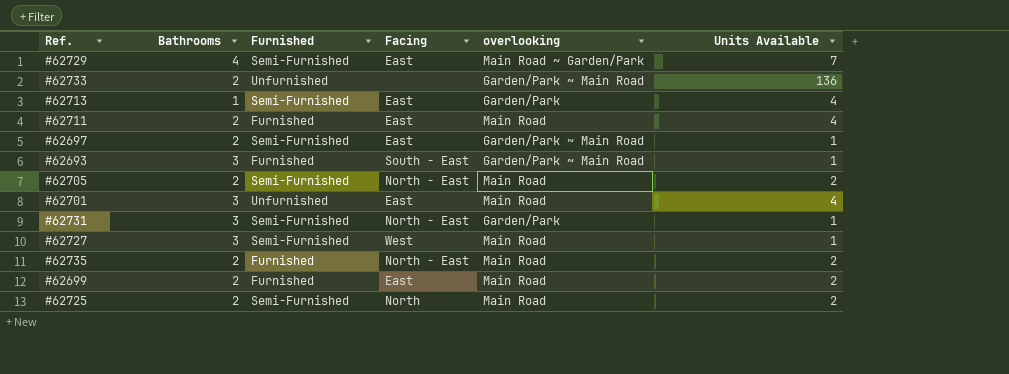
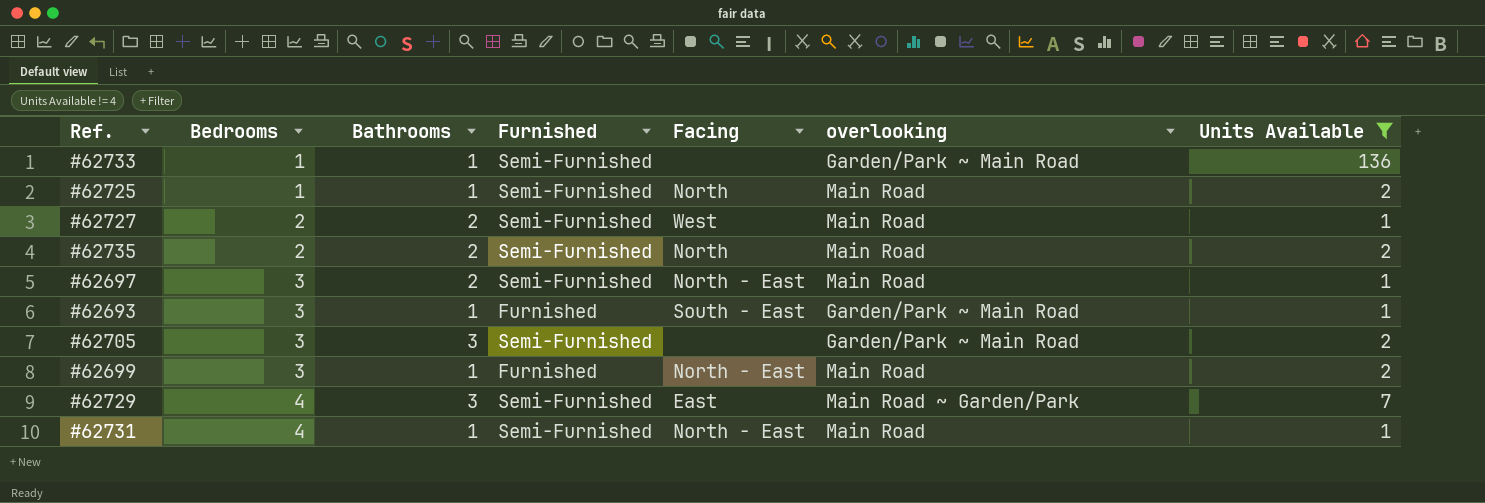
filter: none -> Units Available != 4
row order: none -> Bedrooms ascending
column Bedrooms | position: none -> 2
#62733 | Bathrooms: 2 -> 1
#62733 | Furnished: Unfurnished -> Semi-Furnished
#62725 | Bathrooms: 2 -> 1
#62727 | Bathrooms: 3 -> 2
#62735 | Furnished: Furnished -> Semi-Furnished
#62735 | Facing: North - East -> North
#62697 | Facing: East -> North - East
#62697 | overlooking: Garden/Park ~ Main Road -> Main Road
#62693 | Bathrooms: 3 -> 1
#62705 | Bathrooms: 2 -> 3
#62705 | Facing: North - East -> none
#62705 | overlooking: Main Road -> Garden/Park ~ Main Road
#62699 | Bathrooms: 2 -> 1
#62699 | Facing: East -> North - East
#62729 | Bathrooms: 4 -> 3
#62731 | Bathrooms: 3 -> 1
#62731 | overlooking: Garden/Park -> Main Road

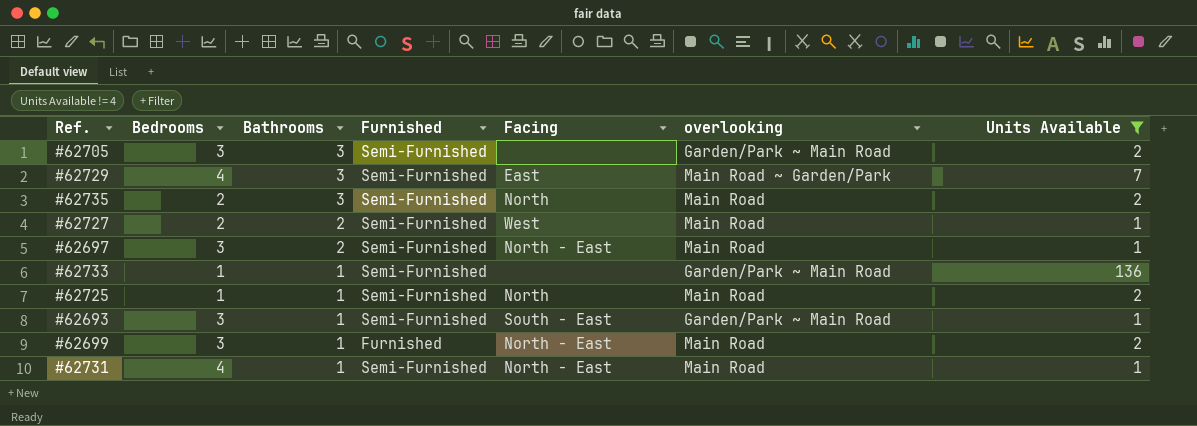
row order: Bedrooms ascending -> Bathrooms descending
#62735 | Bathrooms: 2 -> 3
#62693 | Furnished: Furnished -> Semi-Furnished

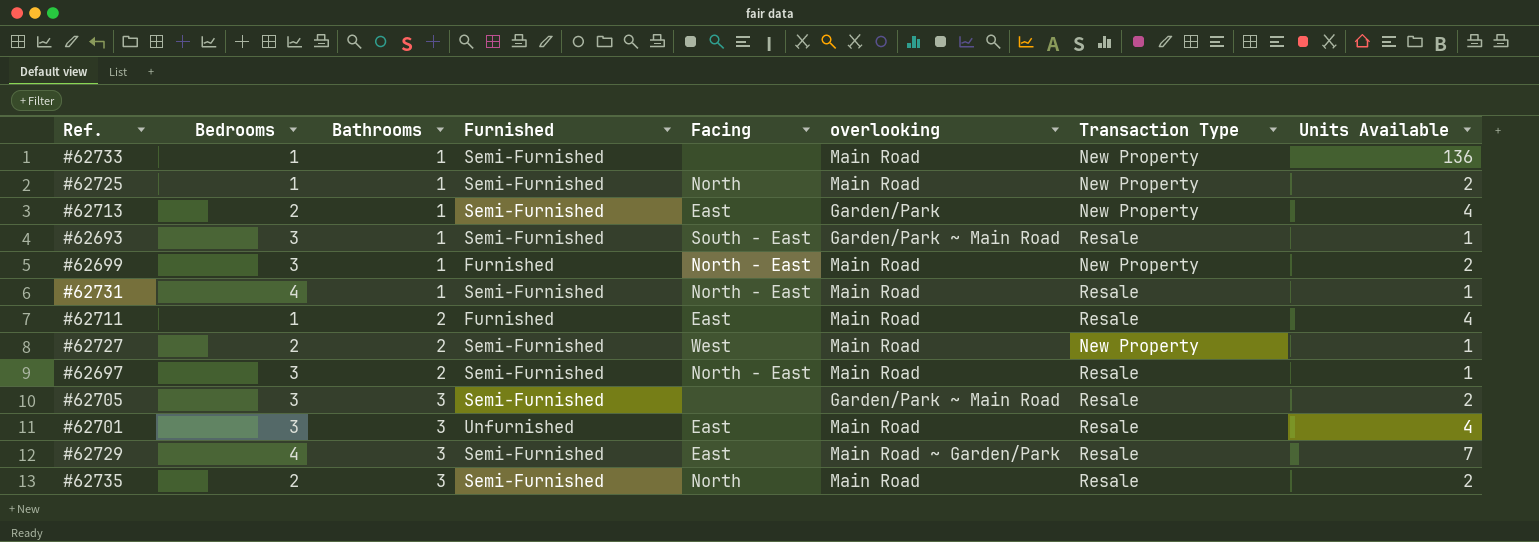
filter: Units Available != 4 -> none
row order: Bathrooms descending -> Bathrooms ascending
column Transaction Type | position: none -> 7
#62733 | overlooking: Garden/Park ~ Main Road -> Main Road

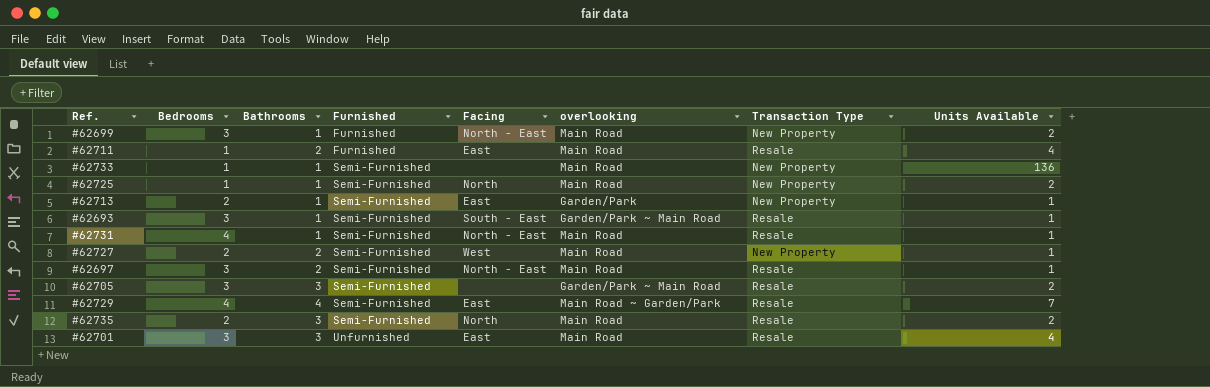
row order: Bathrooms ascending -> Furnished ascending
#62713 | Units Available: 4 -> 1
#62729 | Bathrooms: 3 -> 4

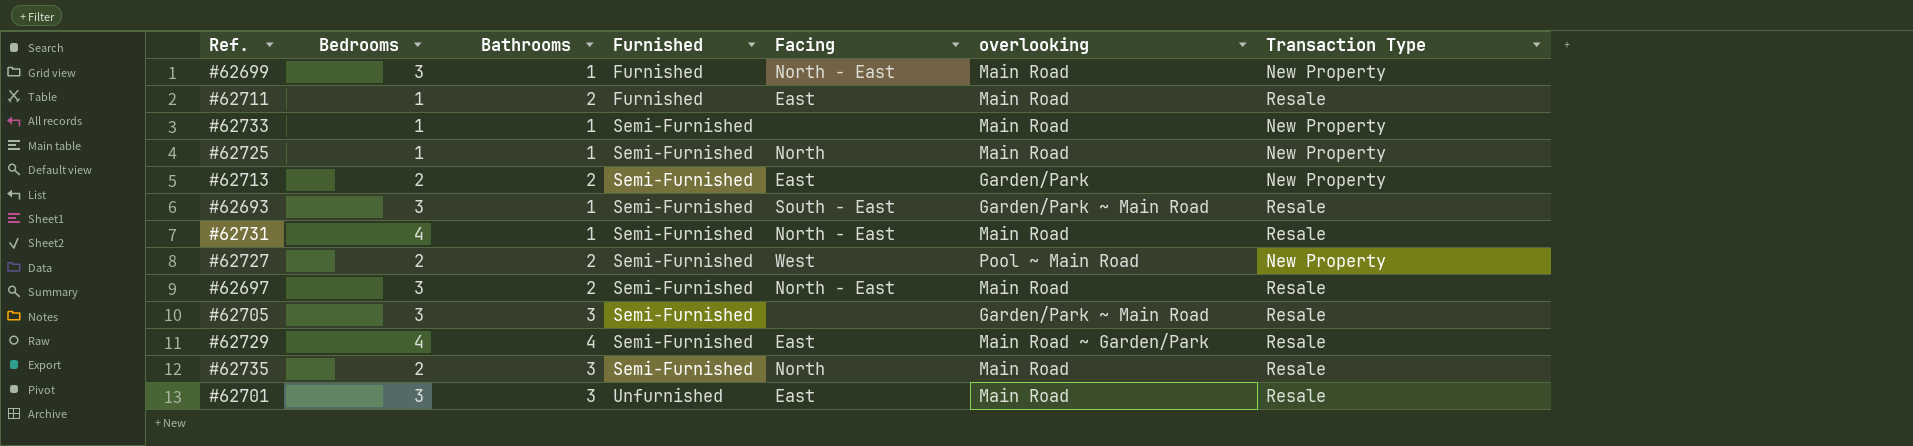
column Units Available | position: 8 -> none
#62713 | Bathrooms: 1 -> 2
#62727 | overlooking: Main Road -> Pool ~ Main Road

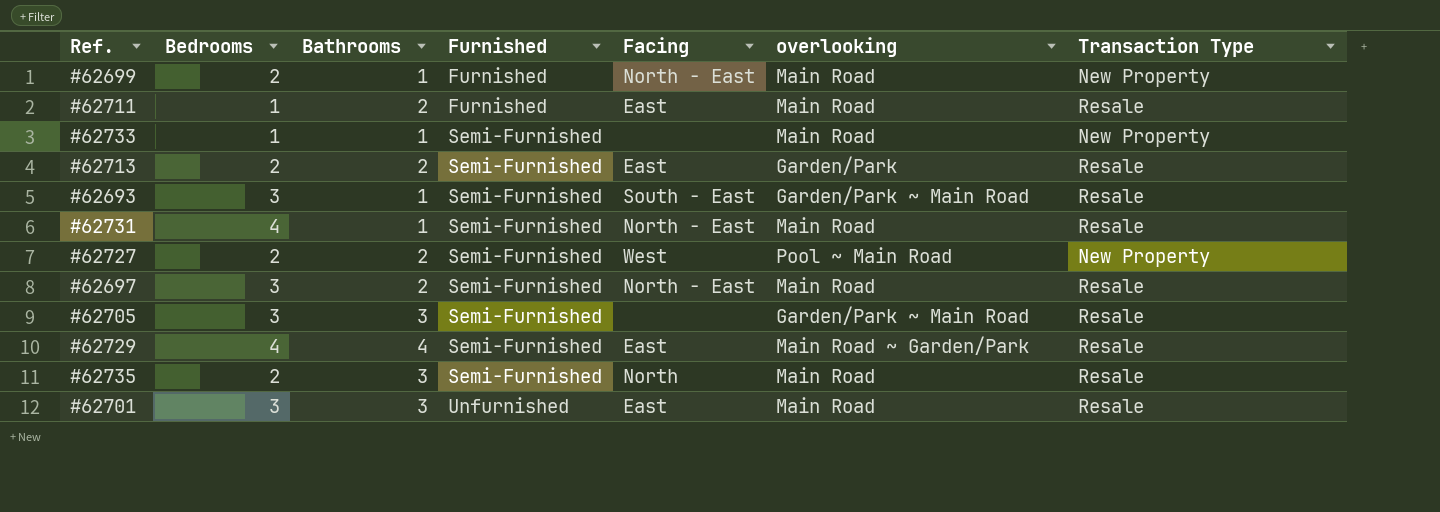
row #62725: 1 | 1 | Semi-Furnished | North | Main Road | New Property -> none
#62699 | Bedrooms: 3 -> 2
#62713 | Transaction Type: New Property -> Resale

